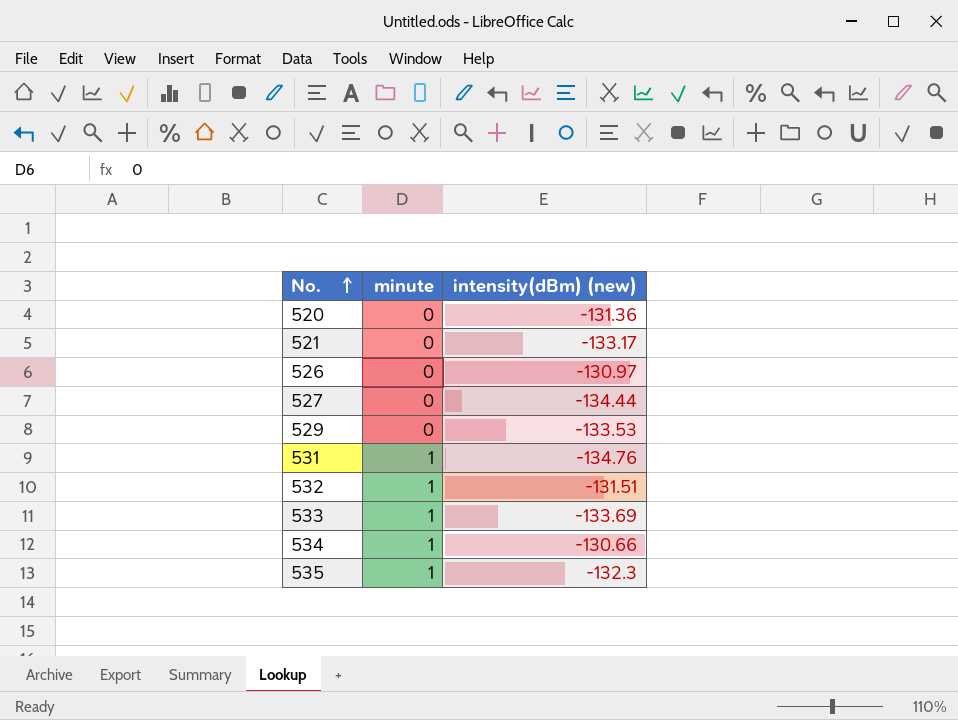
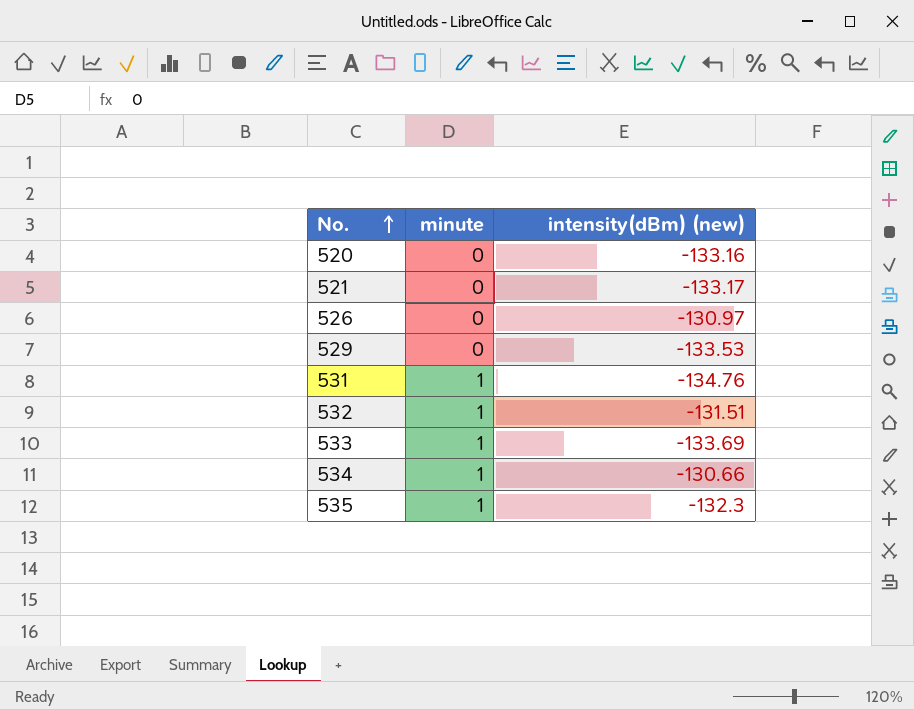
row 527: 0 | -134.44 -> none
520 | intensity(dBm) (new): -131.36 -> -133.16

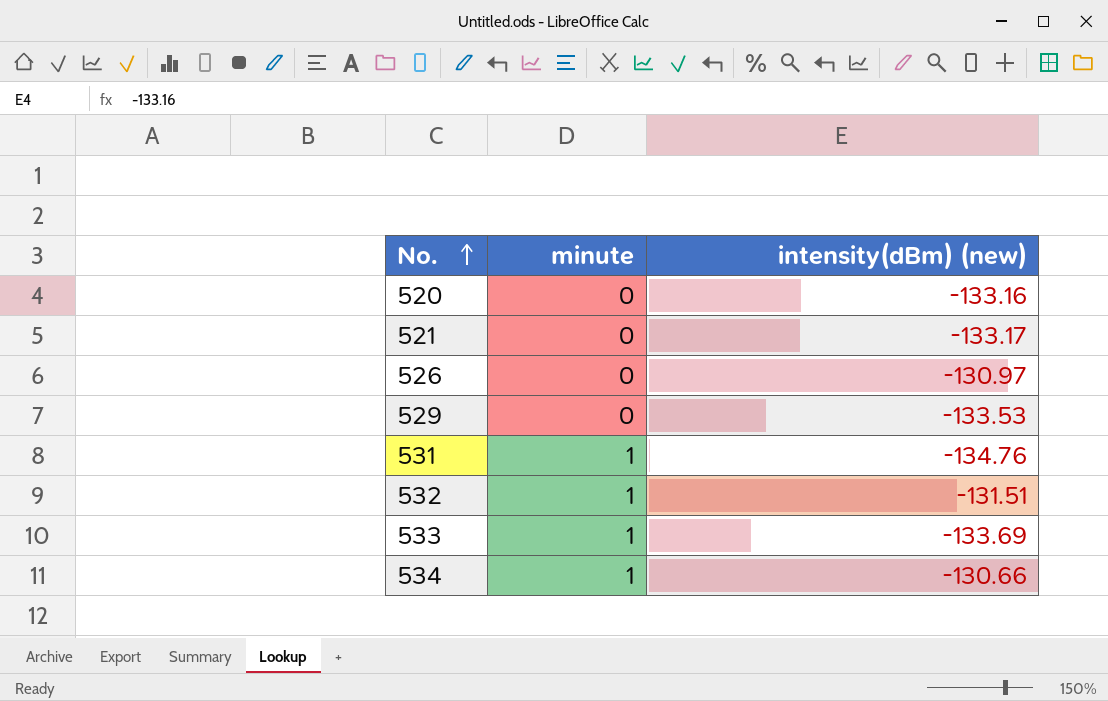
row 535: 1 | -132.3 -> none

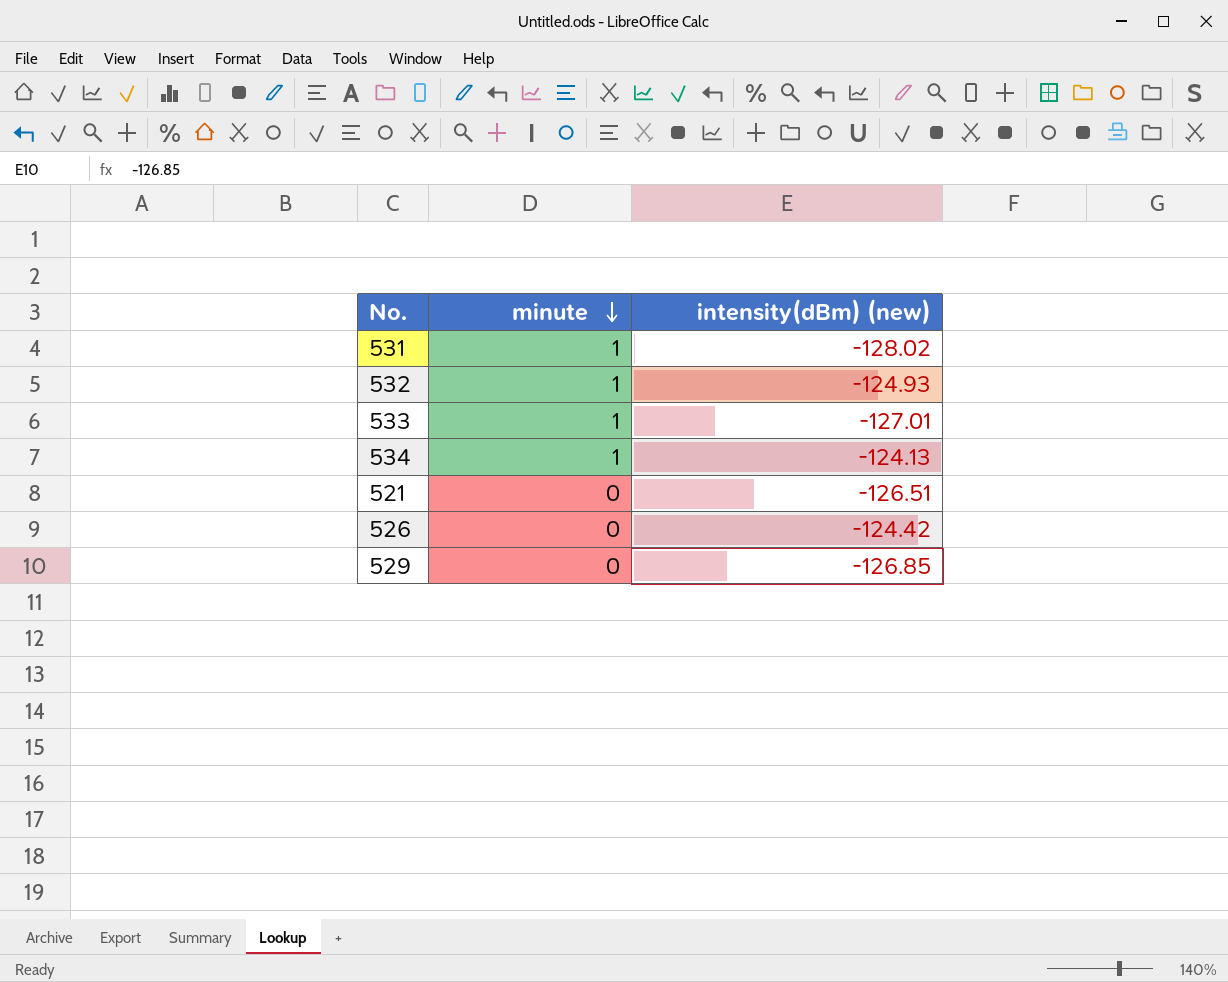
row order: No. ascending -> minute descending
row 520: 0 | -133.16 -> none
531 | intensity(dBm) (new): -134.76 -> -128.02
532 | intensity(dBm) (new): -131.51 -> -124.93
533 | intensity(dBm) (new): -133.69 -> -127.01
534 | intensity(dBm) (new): -130.66 -> -124.13
521 | intensity(dBm) (new): -133.17 -> -126.51
526 | intensity(dBm) (new): -130.97 -> -124.42
529 | intensity(dBm) (new): -133.53 -> -126.85

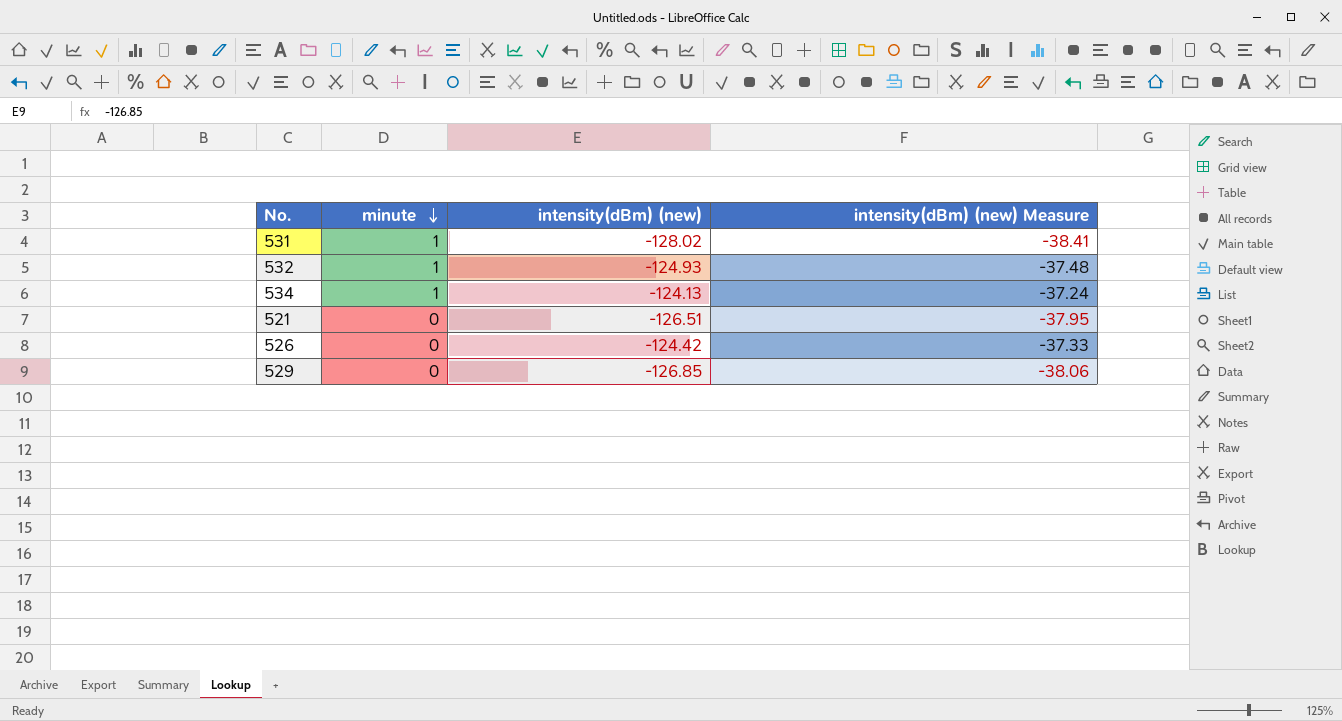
column intensity(dBm) (new) Measure | formula: none -> [intensity(dBm) (new)] * 0.3
row 533: 1 | -127.01 -> none

